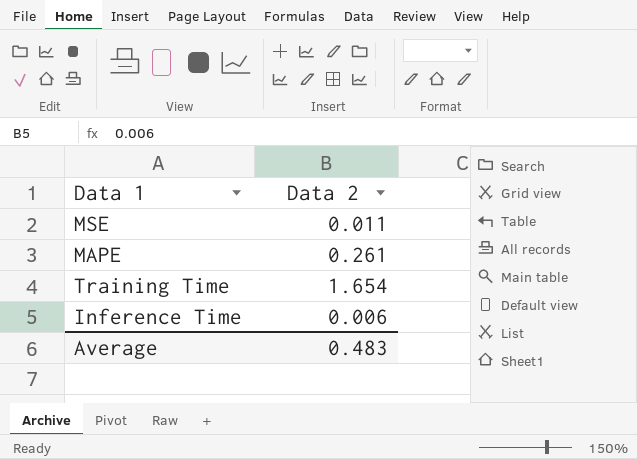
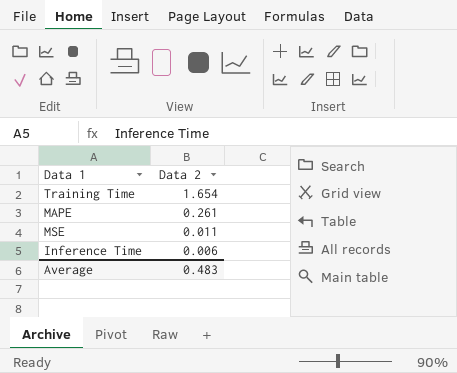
row order: none -> Data 2 descending

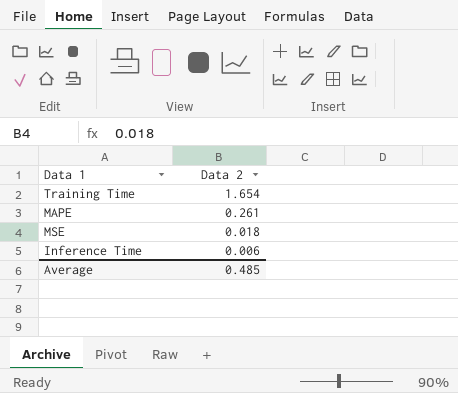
MSE | Data 2: 0.011 -> 0.018
Average | Data 2: 0.483 -> 0.485

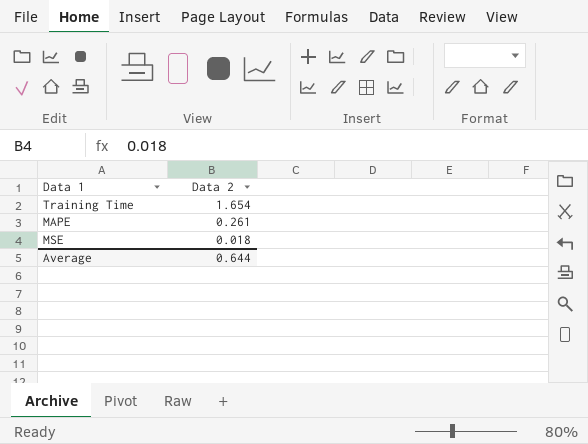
row Inference Time: 0.006 -> none
Average | Data 2: 0.485 -> 0.644

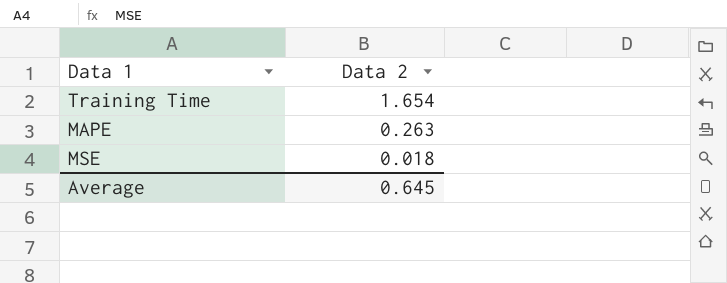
MAPE | Data 2: 0.261 -> 0.263
Average | Data 2: 0.644 -> 0.645

